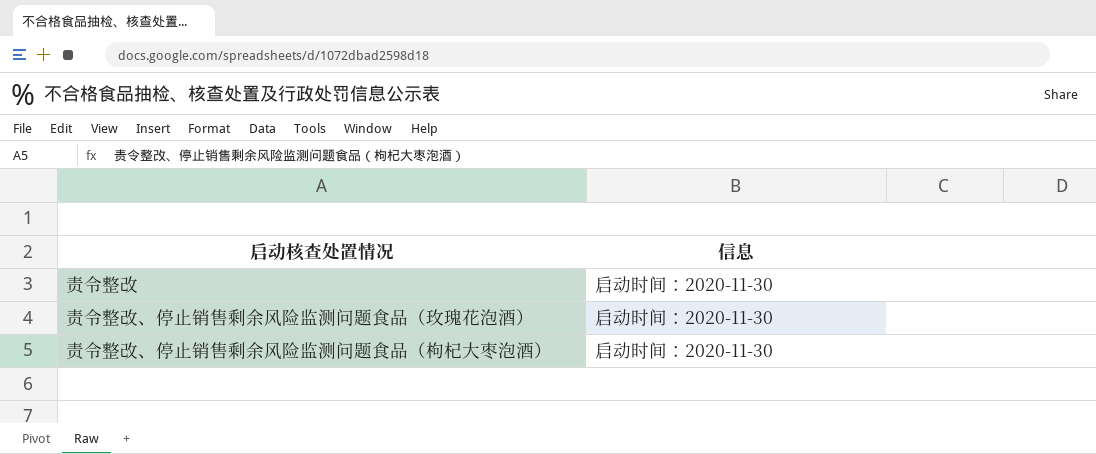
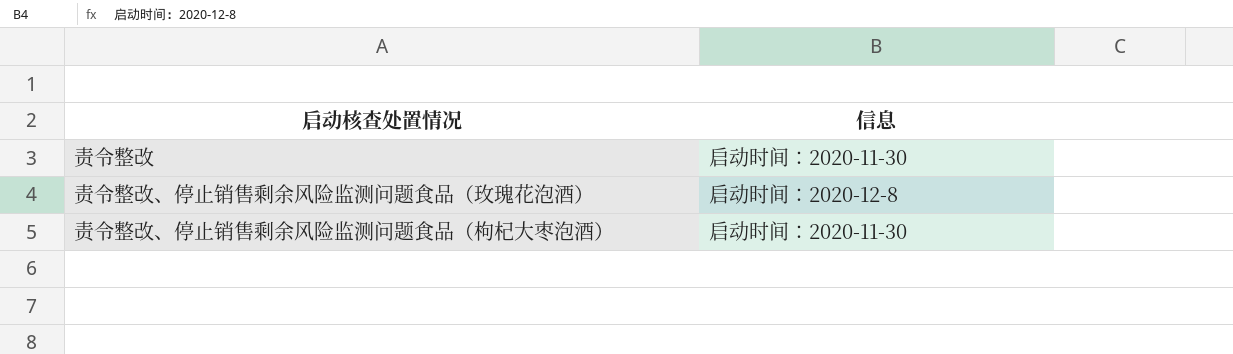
责令整改、停止销售剩余风险监测问题食品（玫瑰花泡酒） | 信息: 启动时间：2020-11-30 -> 启动时间：2020-12-8

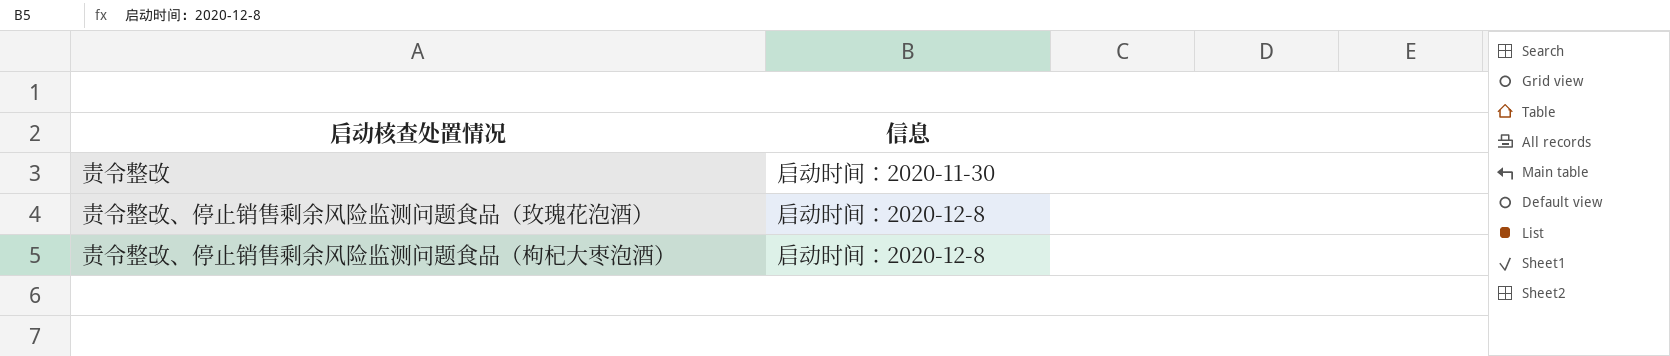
责令整改、停止销售剩余风险监测问题食品（枸杞大枣泡酒） | 信息: 启动时间：2020-11-30 -> 启动时间：2020-12-8

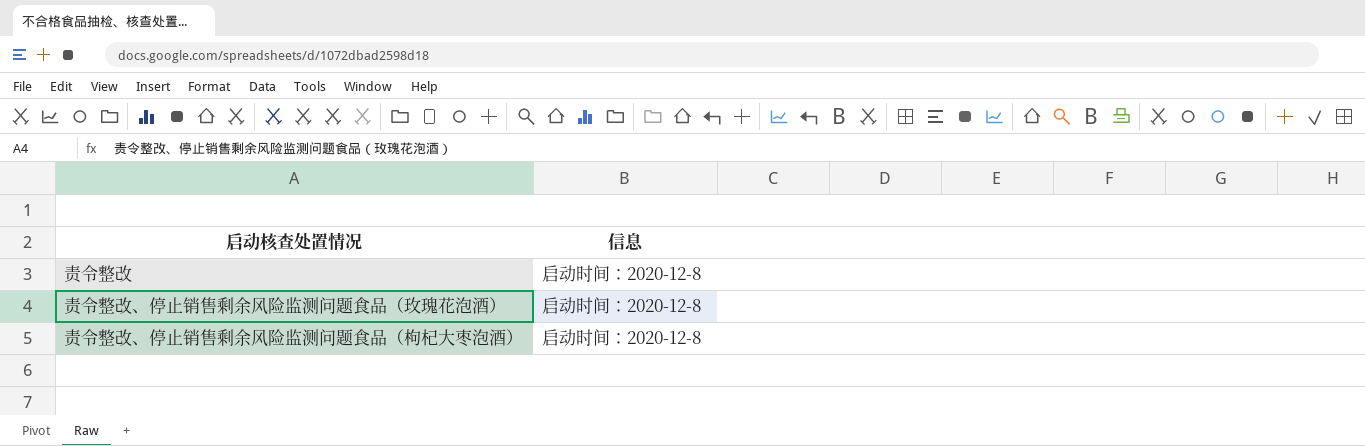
责令整改 | 信息: 启动时间：2020-11-30 -> 启动时间：2020-12-8

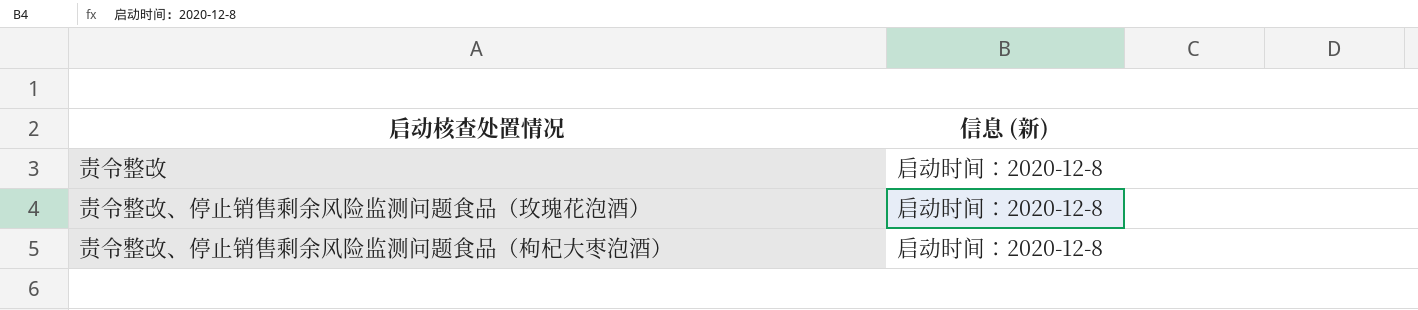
column name: 信息 -> 信息 (新)

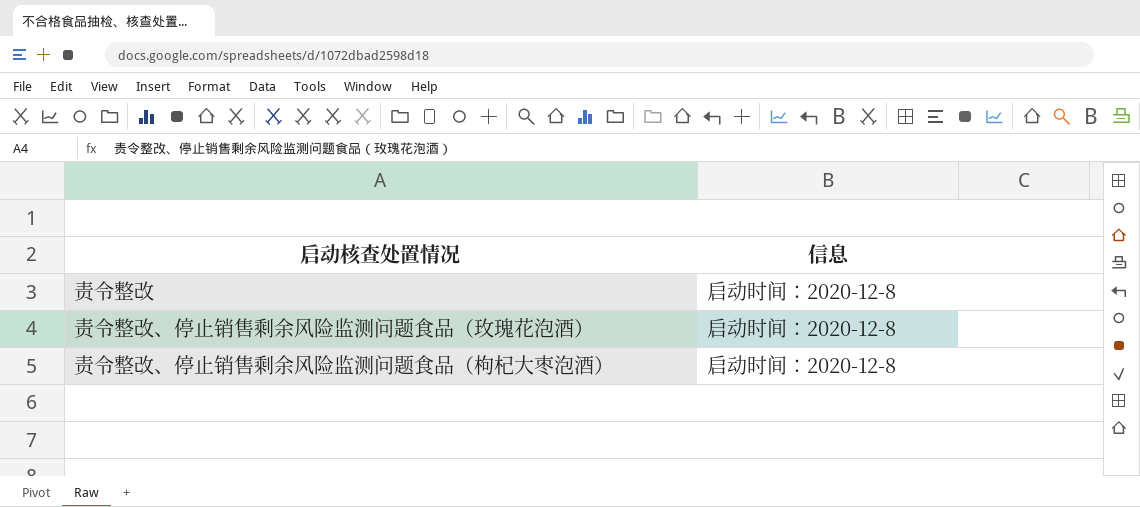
column name: 信息 (新) -> 信息

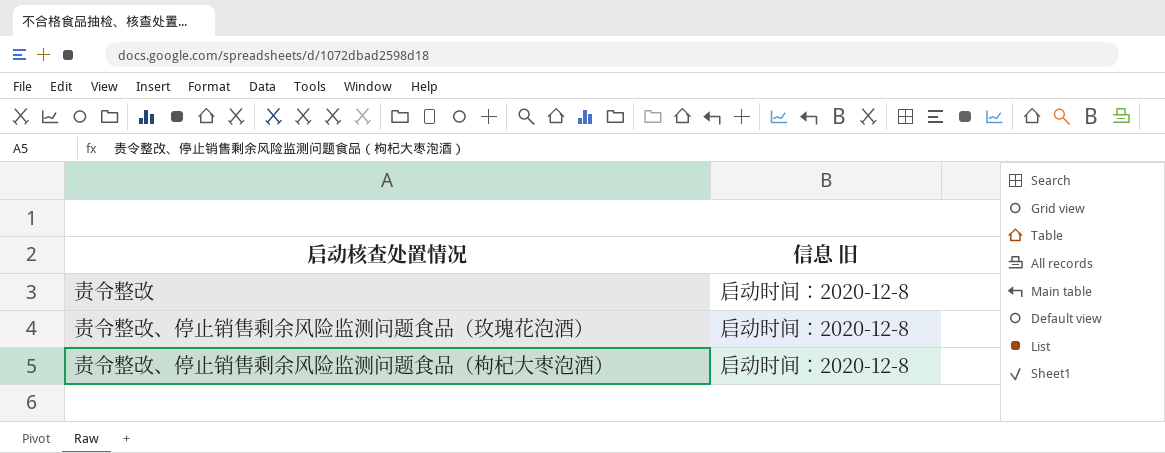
column name: 信息 -> 信息 旧

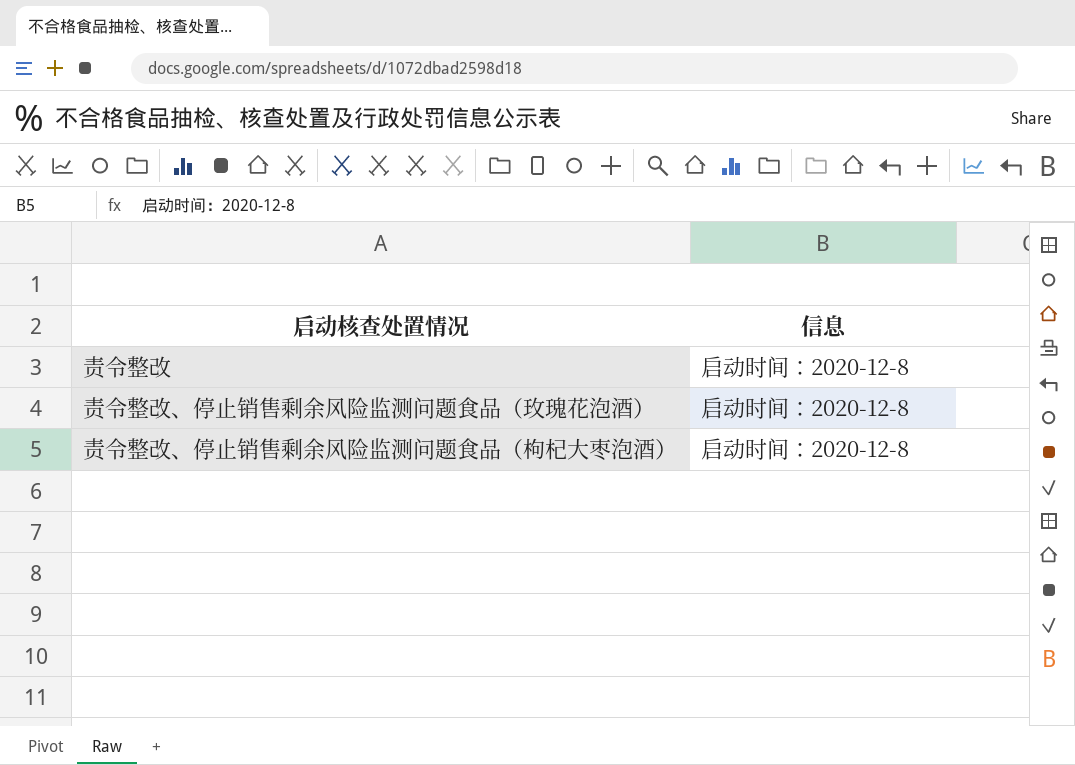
column name: 信息 旧 -> 信息

